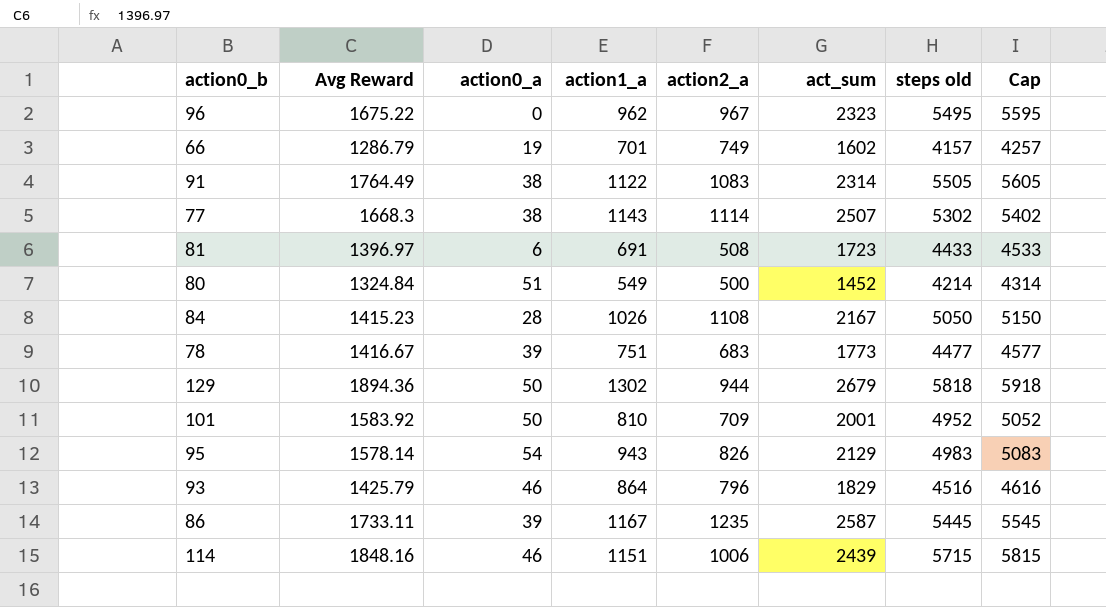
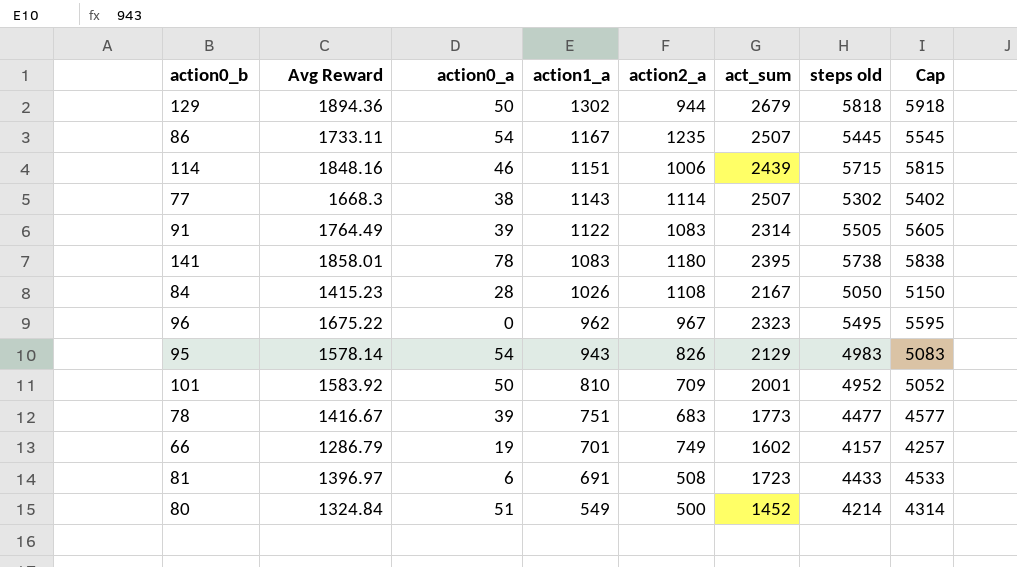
row order: none -> action1_a descending
row 93: 1425.79 | 46 | 864 | 796 | 1829 | 4516 | 4616 -> none
86 | action0_a: 39 -> 54
86 | act_sum: 2587 -> 2507
91 | action0_a: 38 -> 39
row 141: none -> 1858.01 | 78 | 1083 | 1180 | 2395 | 5738 | 5838

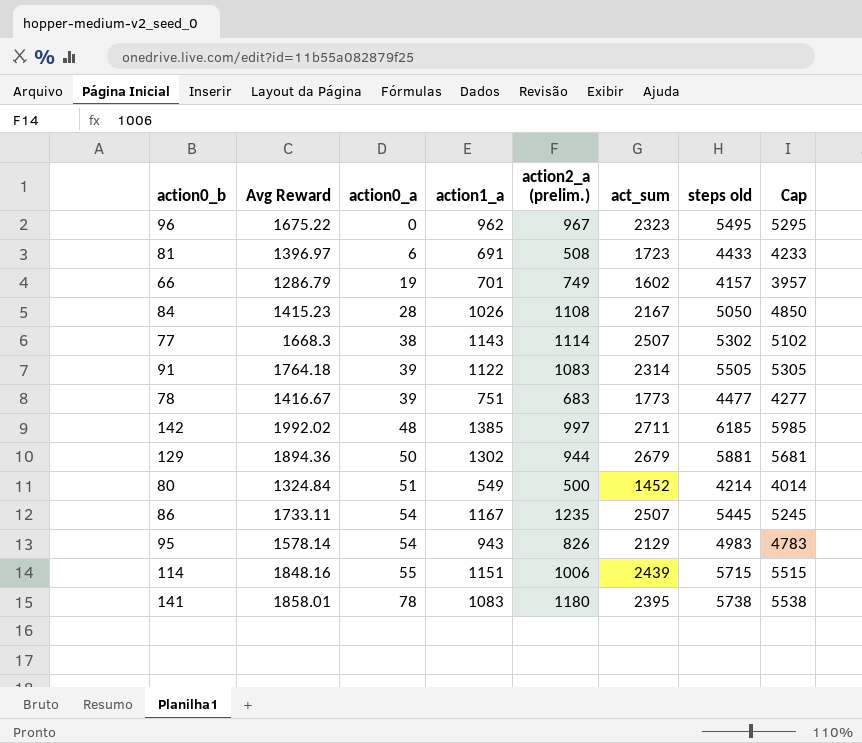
row order: action1_a descending -> action0_a ascending
column name: action2_a -> action2_a (prelim.)
column Cap | formula: [steps old] + 100 -> [steps old] - 200
row 101: 1583.92 | 50 | 810 | 709 | 2001 | 4952 | 5052 -> none
91 | Avg Reward: 1764.49 -> 1764.18
row 142: none -> 1992.02 | 48 | 1385 | 997 | 2711 | 6185 | 5985
129 | steps old: 5818 -> 5881
114 | action0_a: 46 -> 55

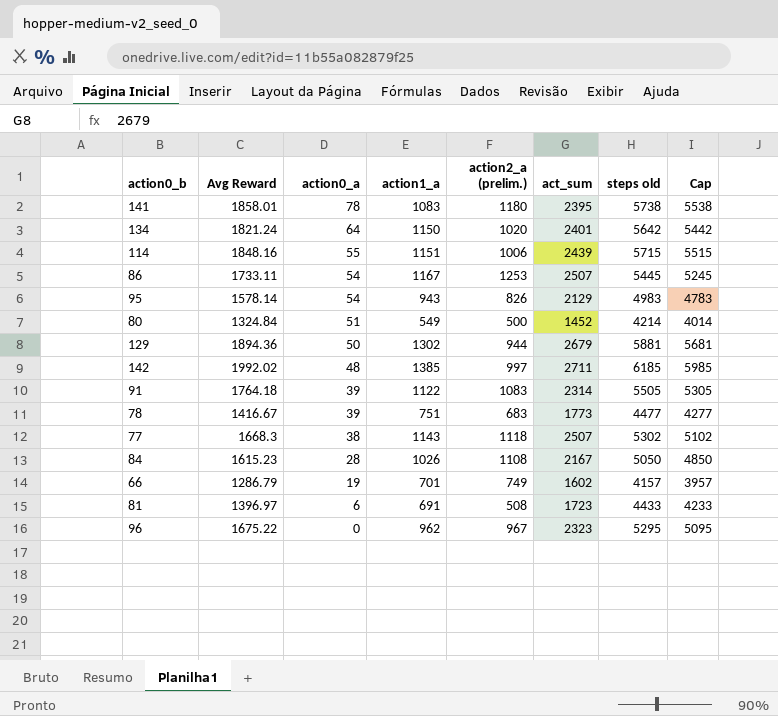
row order: action0_a ascending -> action0_a descending
row 134: none -> 1821.24 | 64 | 1150 | 1020 | 2401 | 5642 | 5442
86 | action2_a (prelim.): 1235 -> 1253
77 | action2_a (prelim.): 1114 -> 1118
84 | Avg Reward: 1415.23 -> 1615.23
96 | steps old: 5495 -> 5295
96 | Cap: 5295 -> 5095

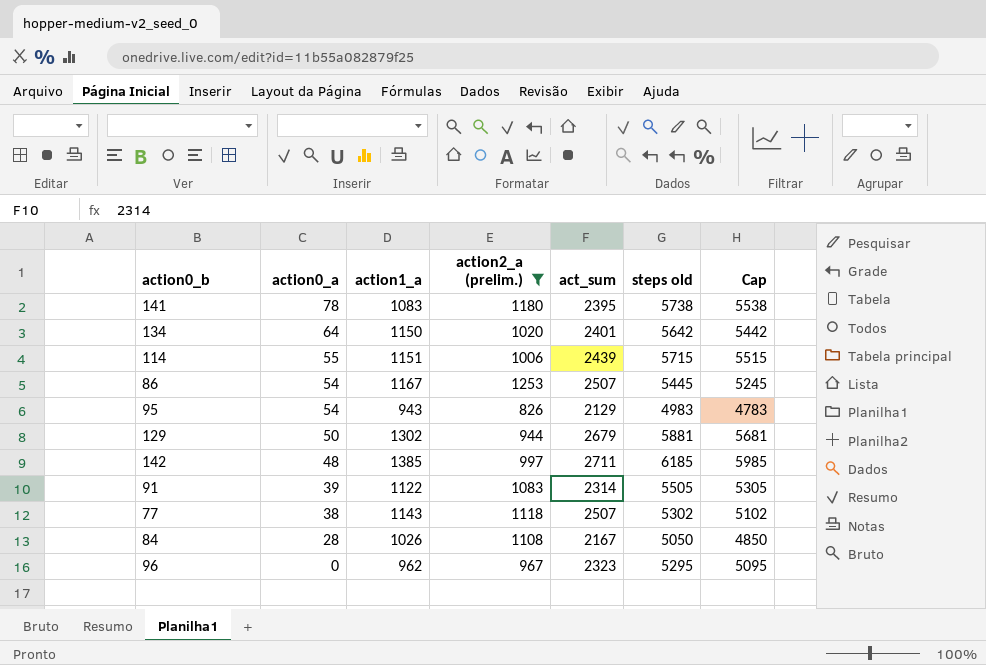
filter: none -> action2_a (prelim.) >= 826
column Avg Reward | position: 2 -> none

